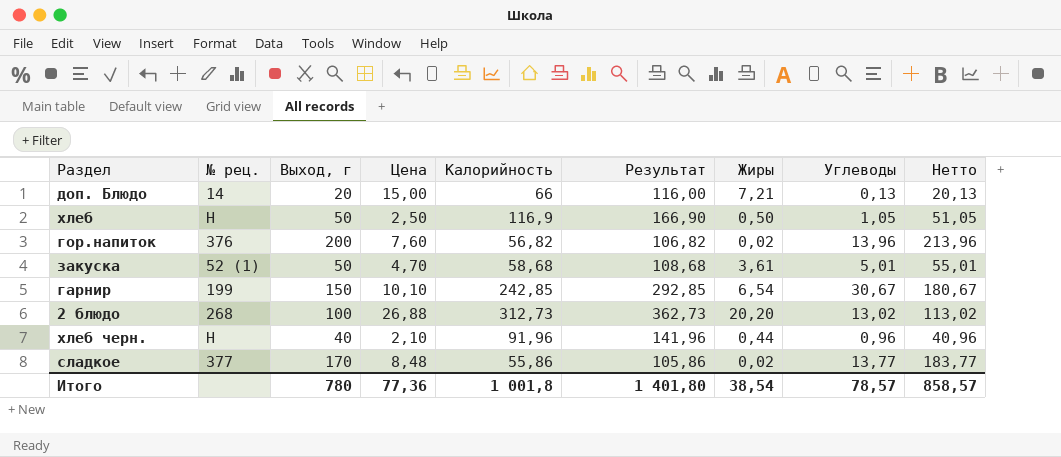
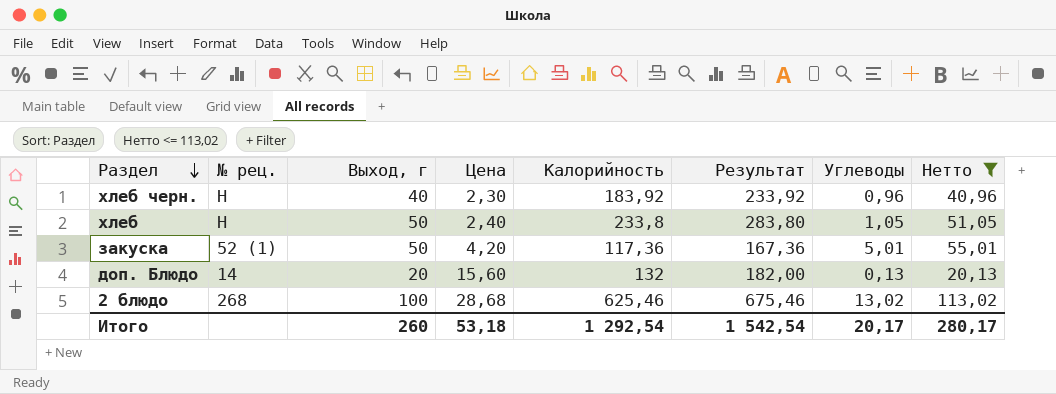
filter: none -> Нетто <= 113,02
row order: none -> Раздел descending
column Жиры | position: 7 -> none
хлеб черн. | Цена: 2,10 -> 2,30
хлеб черн. | Калорийность: 91,96 -> 183,92
хлеб черн. | Результат: 141,96 -> 233,92
хлеб | Цена: 2,50 -> 2,40
хлеб | Калорийность: 116,9 -> 233,8
хлеб | Результат: 166,90 -> 283,80
закуска | Цена: 4,70 -> 4,20
закуска | Калорийность: 58,68 -> 117,36
закуска | Результат: 108,68 -> 167,36
доп. Блюдо | Цена: 15,00 -> 15,60
доп. Блюдо | Калорийность: 66 -> 132
доп. Блюдо | Результат: 116,00 -> 182,00
2 блюдо | Цена: 26,88 -> 28,68
2 блюдо | Калорийность: 312,73 -> 625,46
2 блюдо | Результат: 362,73 -> 675,46
Итого | Выход, г: 780 -> 260
Итого | Цена: 77,36 -> 53,18
Итого | Калорийность: 1 001,8 -> 1 292,54
Итого | Результат: 1 401,80 -> 1 542,54
Итого | Углеводы: 78,57 -> 20,17
Итого | Нетто: 858,57 -> 280,17

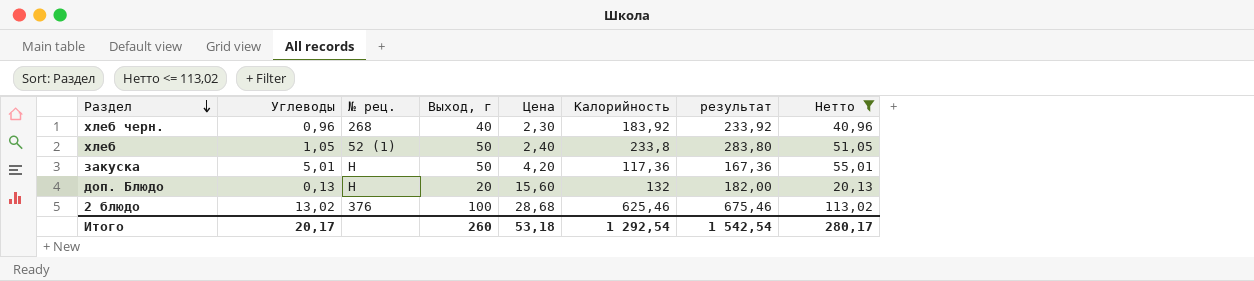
column Углеводы | position: 7 -> 2
column name: Результат -> результат
хлеб черн. | № рец.: Н -> 268
хлеб | № рец.: Н -> 52 (1)
закуска | № рец.: 52 (1) -> Н
доп. Блюдо | № рец.: 14 -> Н
2 блюдо | № рец.: 268 -> 376

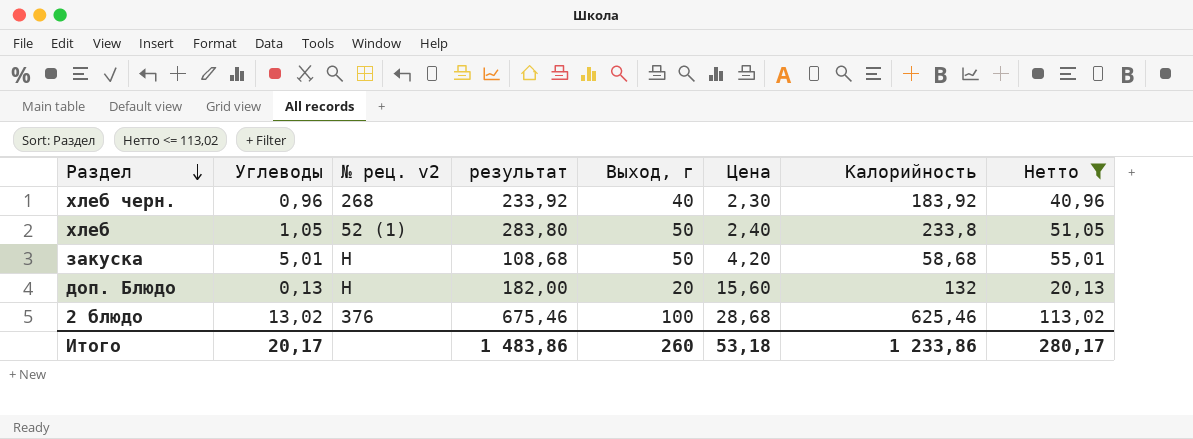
column name: № рец. -> № рец. v2
column результат | position: 7 -> 4
закуска | результат: 167,36 -> 108,68
закуска | Калорийность: 117,36 -> 58,68
Итого | результат: 1 542,54 -> 1 483,86
Итого | Калорийность: 1 292,54 -> 1 233,86

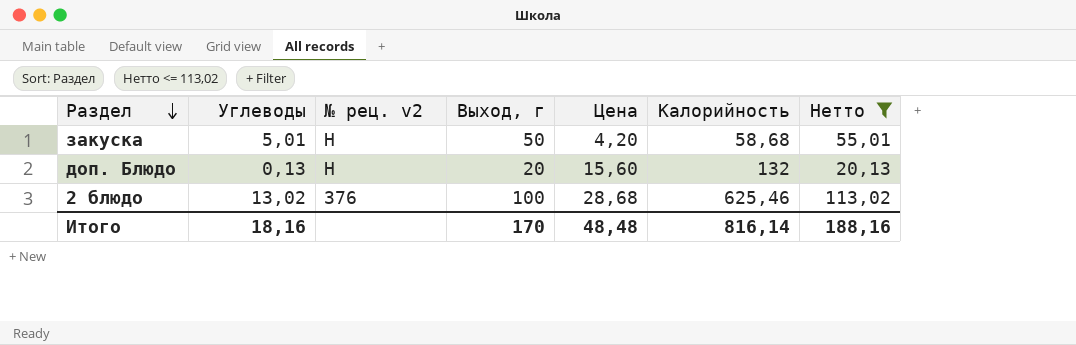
column результат | formula: [Калорийность] + 50 -> none
row хлеб черн.: 0,96 | 268 | 233,92 | 40 | 2,30 | 183,92 | 40,96 -> none
row хлеб: 1,05 | 52 (1) | 283,80 | 50 | 2,40 | 233,8 | 51,05 -> none
Итого | Углеводы: 20,17 -> 18,16
Итого | Выход, г: 260 -> 170
Итого | Цена: 53,18 -> 48,48
Итого | Калорийность: 1 233,86 -> 816,14
Итого | Нетто: 280,17 -> 188,16

